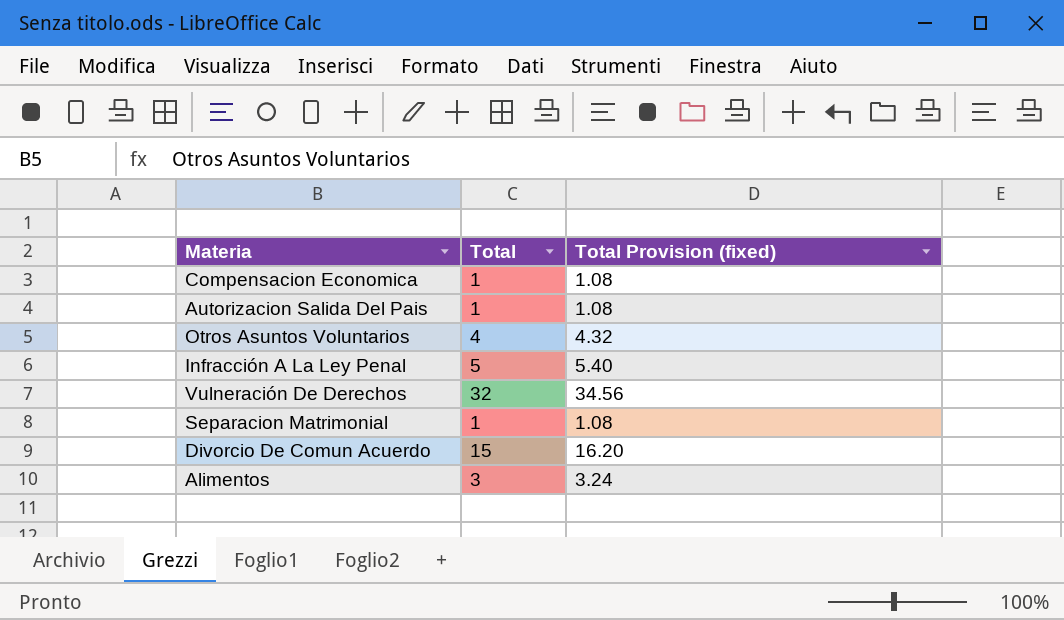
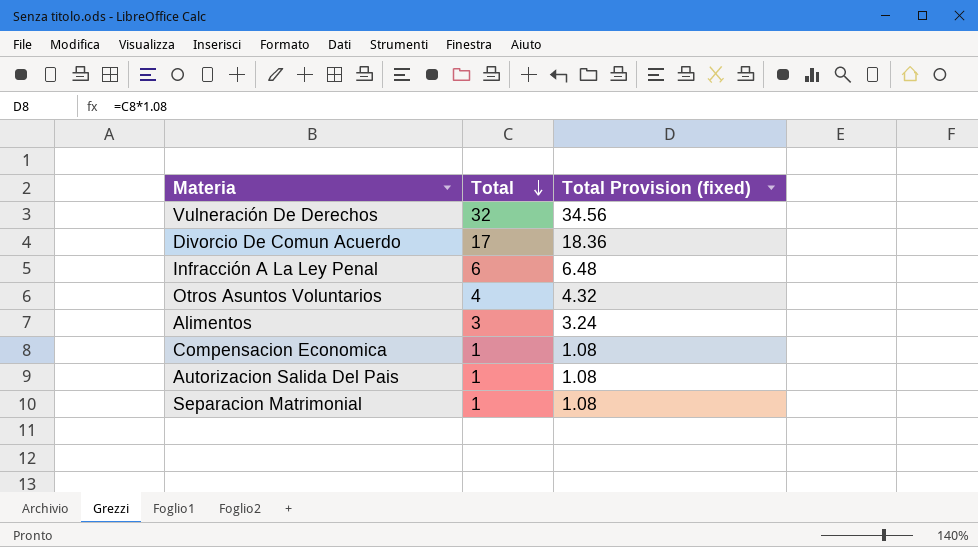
row order: none -> Total descending
Divorcio De Comun Acuerdo | Total: 15 -> 17
Divorcio De Comun Acuerdo | Total Provision (fixed): 16.20 -> 18.36
Infracción A La Ley Penal | Total: 5 -> 6
Infracción A La Ley Penal | Total Provision (fixed): 5.40 -> 6.48

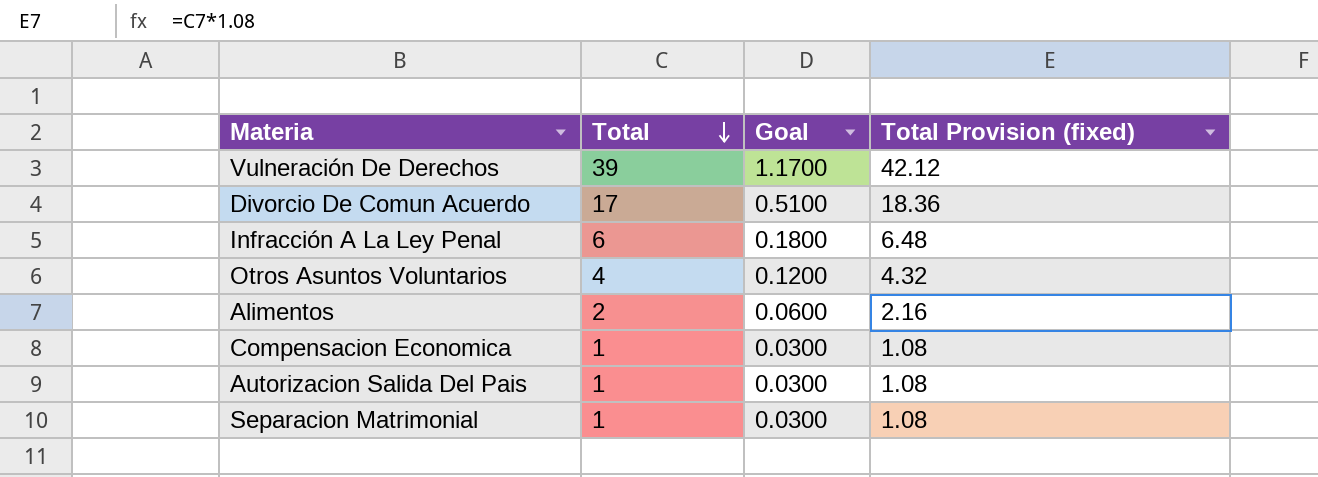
column Goal | formula: none -> [Total] * 0.03
Vulneración De Derechos | Total: 32 -> 39
Vulneración De Derechos | Total Provision (fixed): 34.56 -> 42.12
Alimentos | Total: 3 -> 2
Alimentos | Total Provision (fixed): 3.24 -> 2.16

